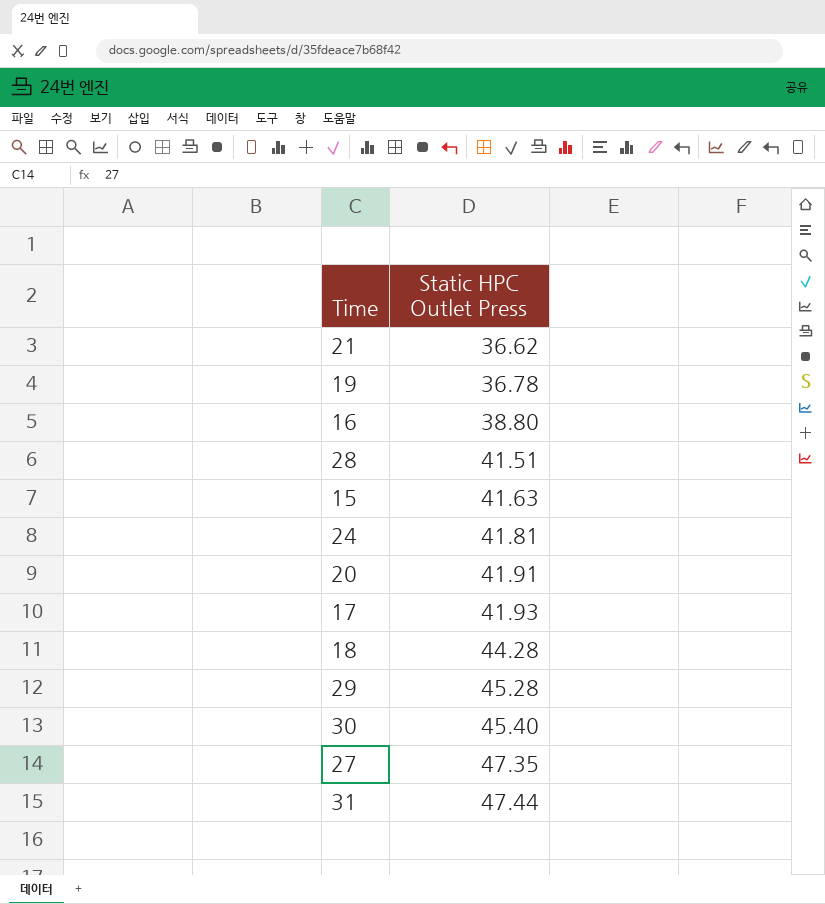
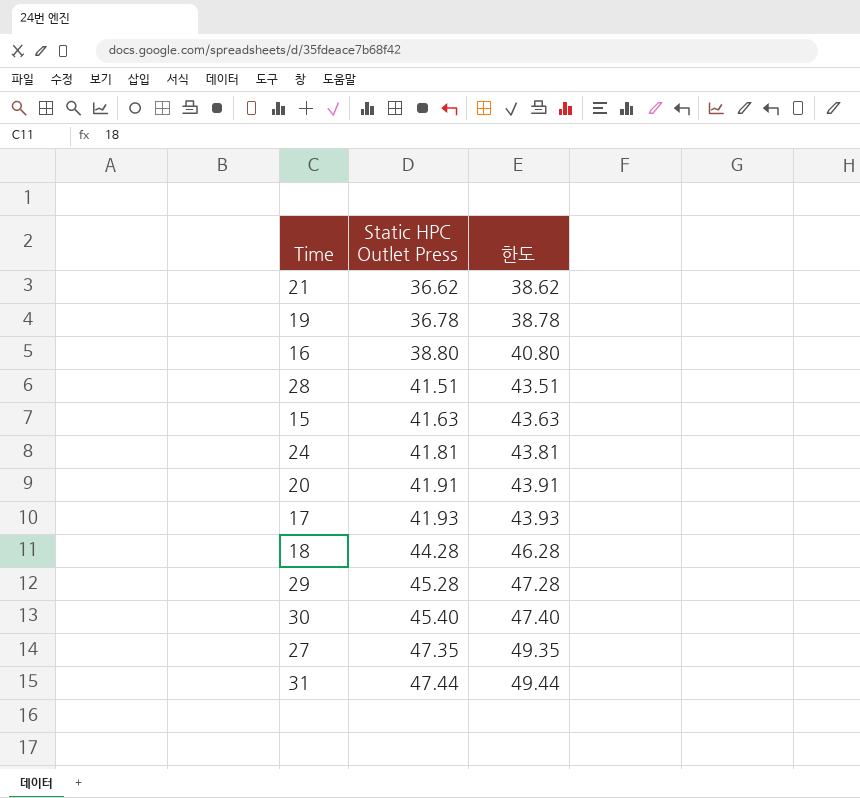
column 한도 | formula: none -> [Static HPC Outlet Press] + 2

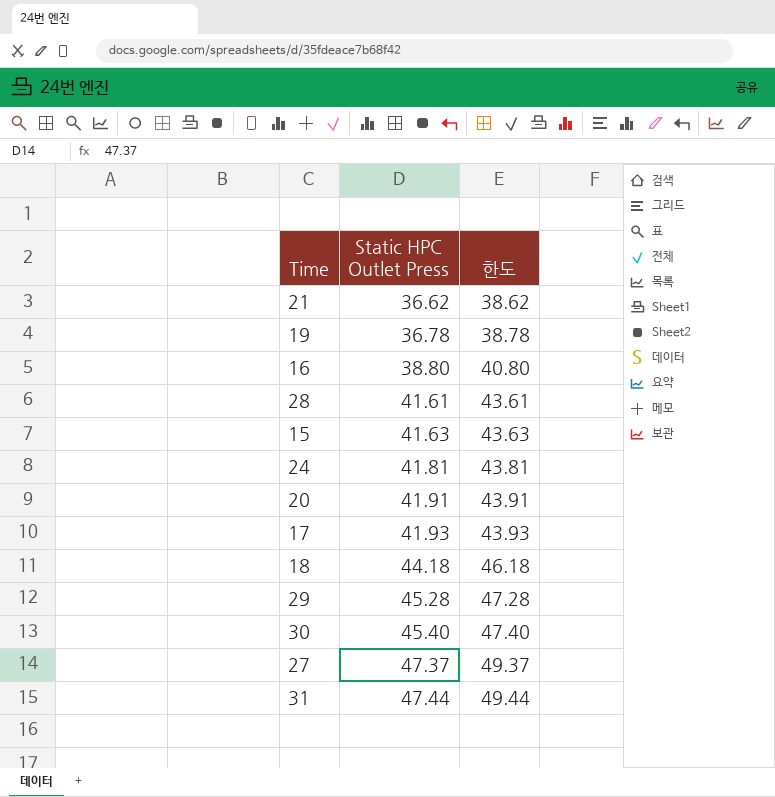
28 | Static HPC Outlet Press: 41.51 -> 41.61
28 | 한도: 43.51 -> 43.61
18 | Static HPC Outlet Press: 44.28 -> 44.18
18 | 한도: 46.28 -> 46.18
27 | Static HPC Outlet Press: 47.35 -> 47.37
27 | 한도: 49.35 -> 49.37

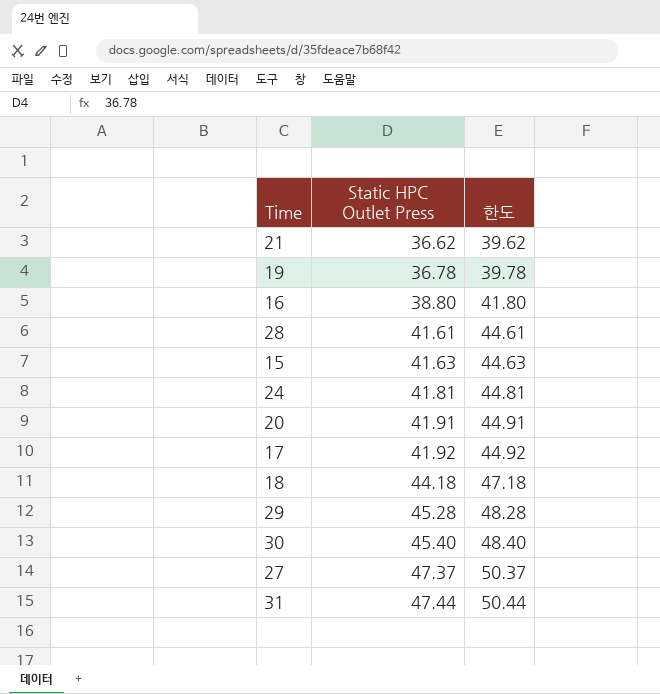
column 한도 | formula: [Static HPC Outlet Press] + 2 -> [Static HPC Outlet Press] + 3
17 | Static HPC Outlet Press: 41.93 -> 41.92

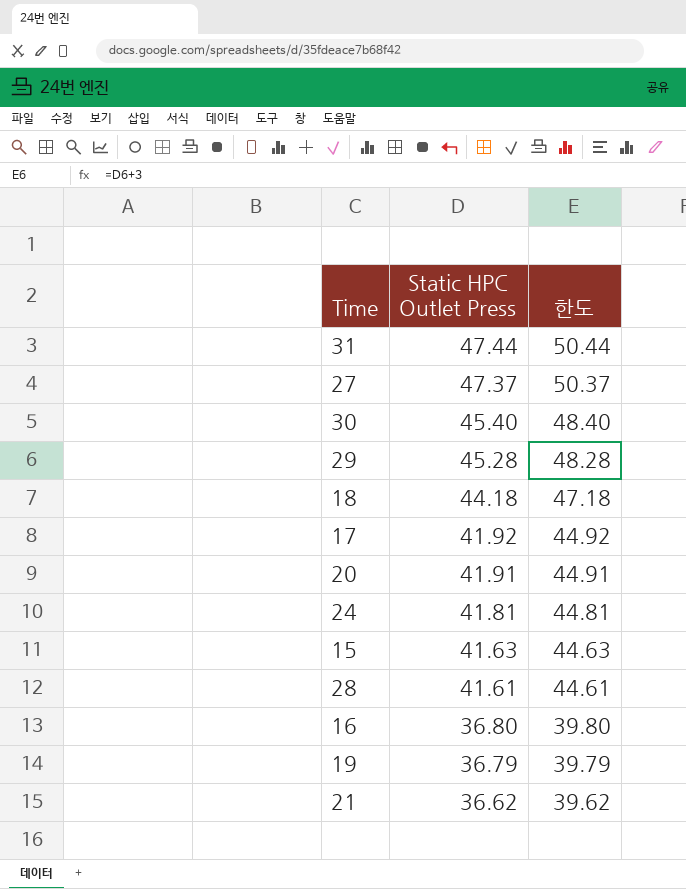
row order: Static HPC Outlet Press ascending -> Static HPC Outlet Press descending
16 | Static HPC Outlet Press: 38.80 -> 36.80
16 | 한도: 41.80 -> 39.80
19 | Static HPC Outlet Press: 36.78 -> 36.79
19 | 한도: 39.78 -> 39.79

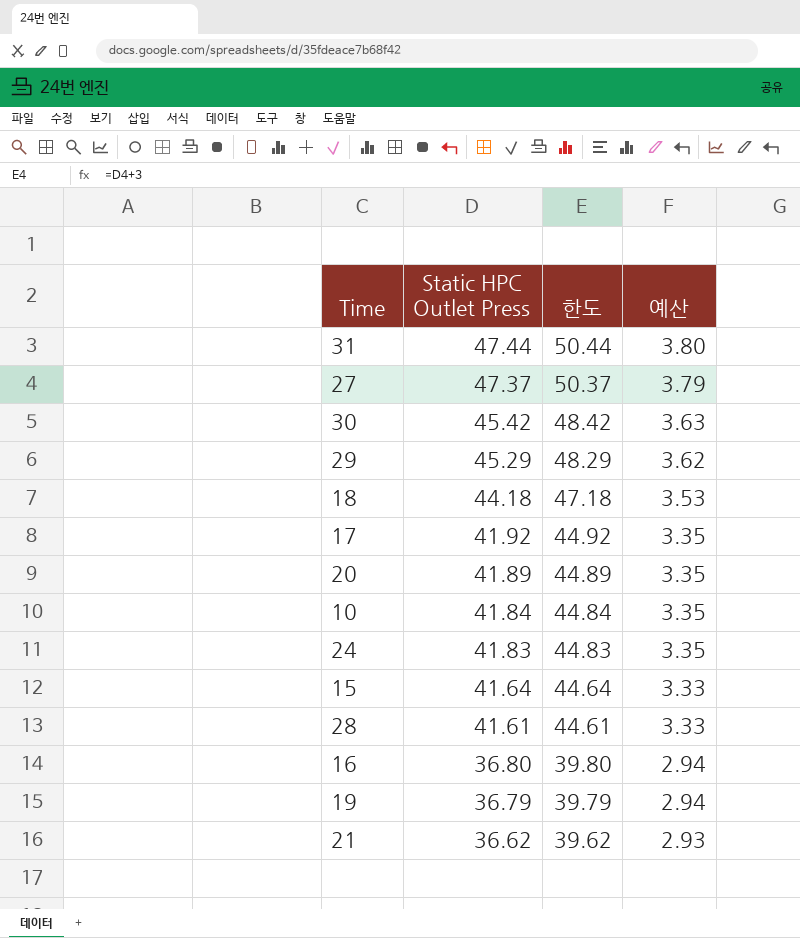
column 예산 | formula: none -> [Static HPC Outlet Press] * 0.08
30 | Static HPC Outlet Press: 45.40 -> 45.42
30 | 한도: 48.40 -> 48.42
29 | Static HPC Outlet Press: 45.28 -> 45.29
29 | 한도: 48.28 -> 48.29
20 | Static HPC Outlet Press: 41.91 -> 41.89
20 | 한도: 44.91 -> 44.89
row 10: none -> 41.84 | 44.84 | 3.35
24 | Static HPC Outlet Press: 41.81 -> 41.83
24 | 한도: 44.81 -> 44.83
15 | Static HPC Outlet Press: 41.63 -> 41.64
15 | 한도: 44.63 -> 44.64

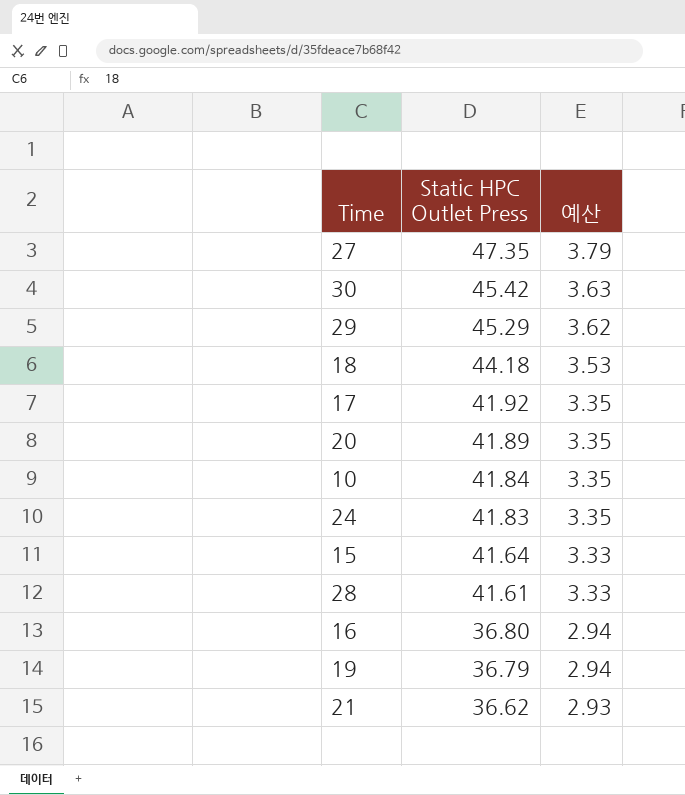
column 한도 | formula: [Static HPC Outlet Press] + 3 -> none
row 31: 47.44 | 50.44 | 3.80 -> none
27 | Static HPC Outlet Press: 47.37 -> 47.35

